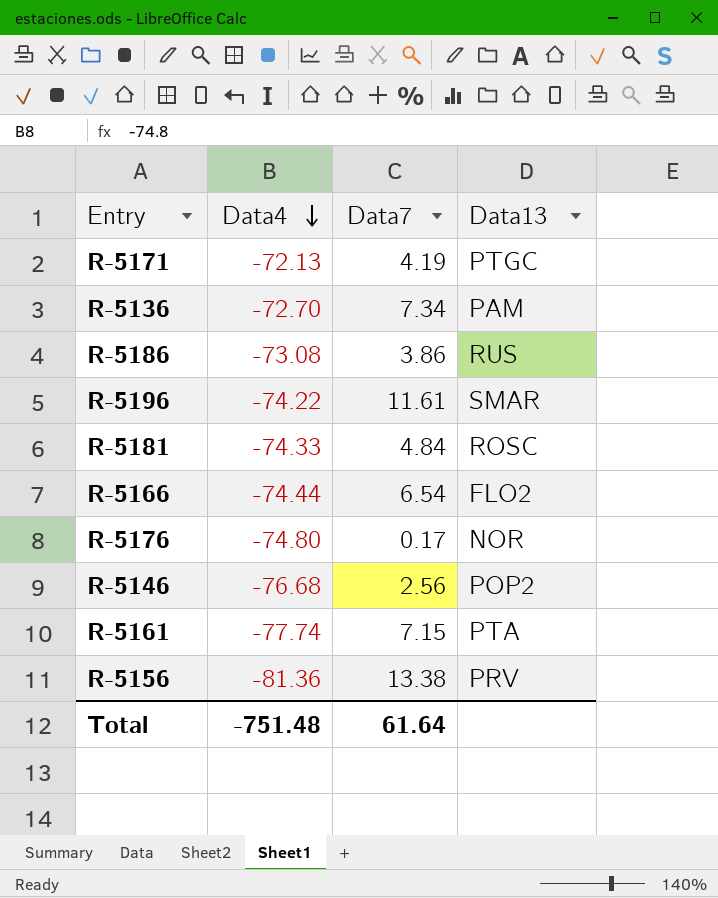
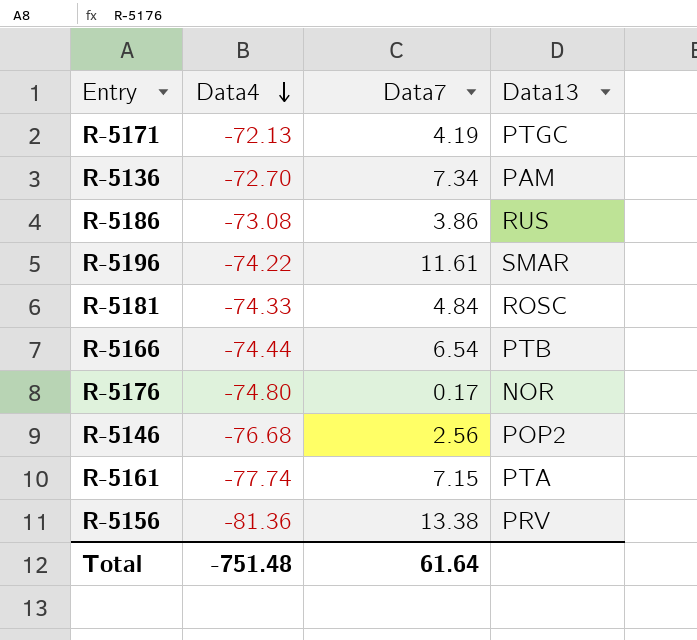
R-5166 | Data13: FLO2 -> PTB

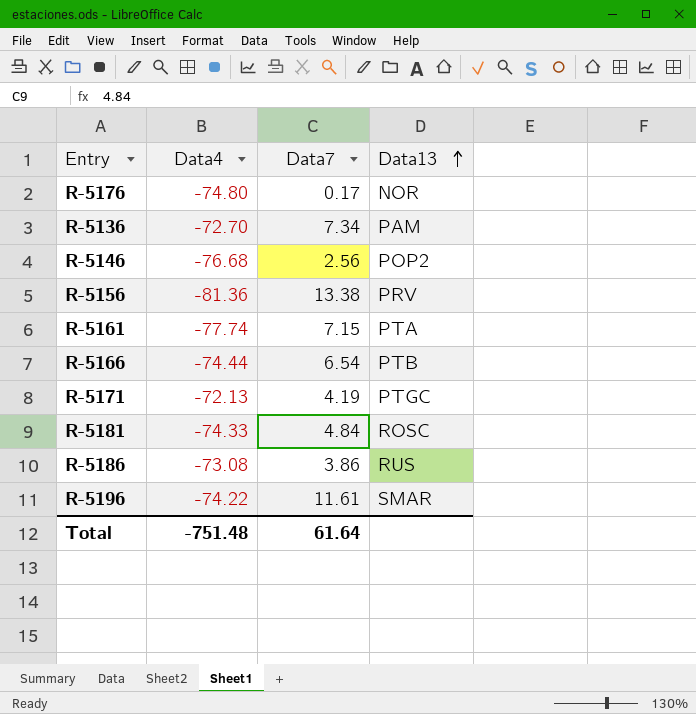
row order: Data4 descending -> Data13 ascending

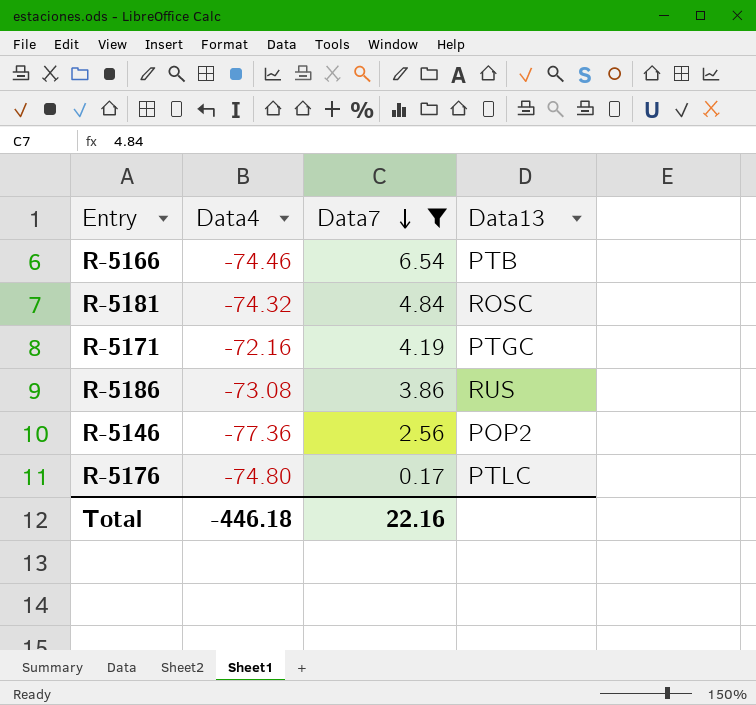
filter: none -> Data7 <= 6.54
row order: Data13 ascending -> Data7 descending
R-5166 | Data4: -74.44 -> -74.46
R-5181 | Data4: -74.33 -> -74.32
R-5171 | Data4: -72.13 -> -72.16
R-5146 | Data4: -76.68 -> -77.36
R-5176 | Data13: NOR -> PTLC
Total | Data4: -751.48 -> -446.18
Total | Data7: 61.64 -> 22.16

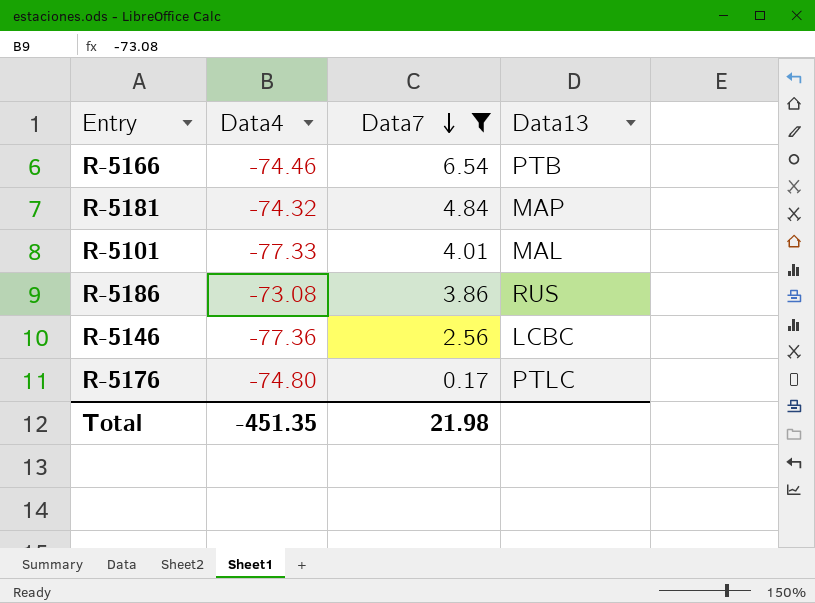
row R-5171: -72.16 | 4.19 | PTGC -> none
R-5181 | Data13: ROSC -> MAP
row R-5101: none -> -77.33 | 4.01 | MAL
R-5146 | Data13: POP2 -> LCBC
Total | Data4: -446.18 -> -451.35
Total | Data7: 22.16 -> 21.98

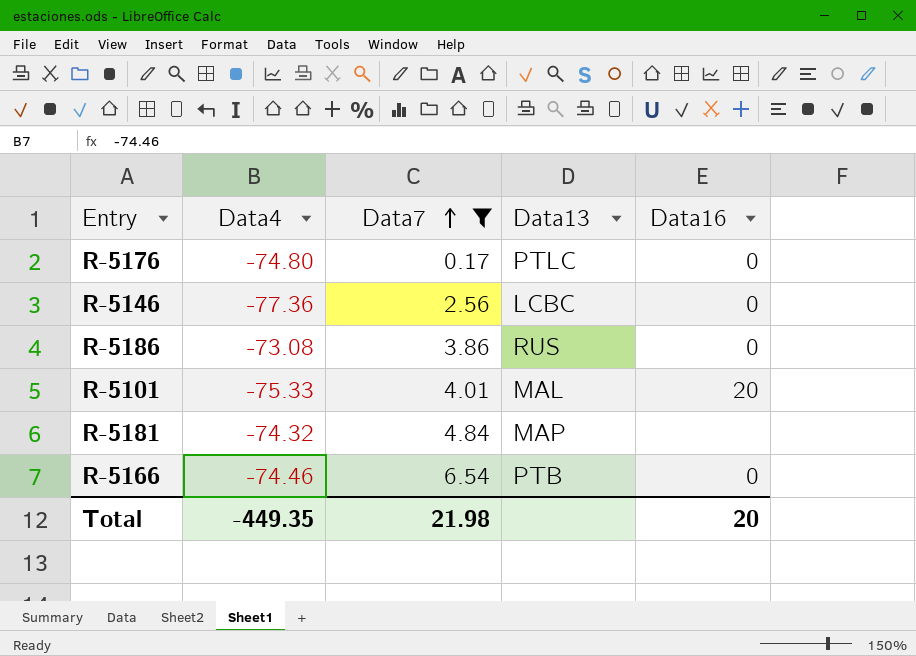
row order: Data7 descending -> Data7 ascending
column Data16 | position: none -> 5
R-5101 | Data4: -77.33 -> -75.33
Total | Data4: -451.35 -> -449.35

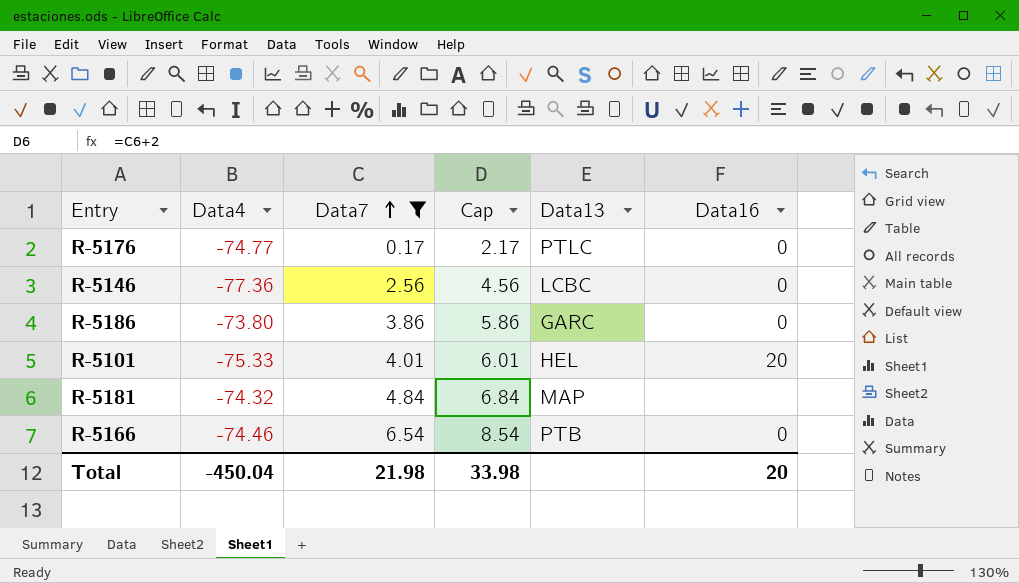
column Cap | formula: none -> [Data7] + 2
R-5176 | Data4: -74.80 -> -74.77
R-5186 | Data4: -73.08 -> -73.80
R-5186 | Data13: RUS -> GARC
R-5101 | Data13: MAL -> HEL
Total | Data4: -449.35 -> -450.04

